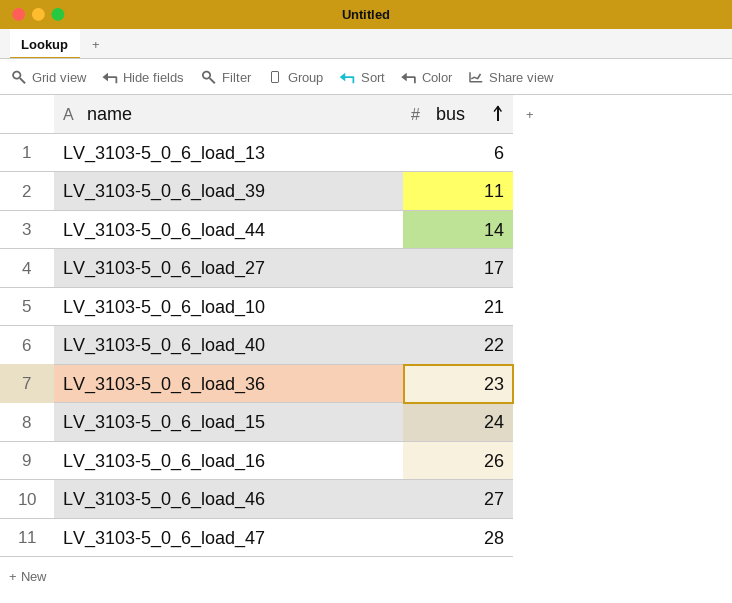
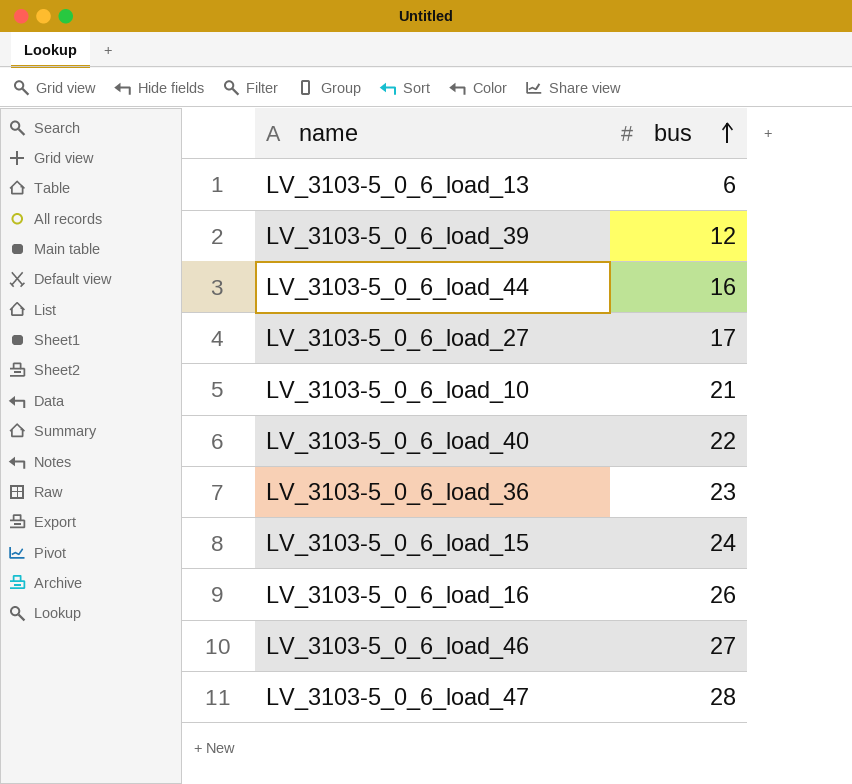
LV_3103-5_0_6_load_39 | bus: 11 -> 12
LV_3103-5_0_6_load_44 | bus: 14 -> 16

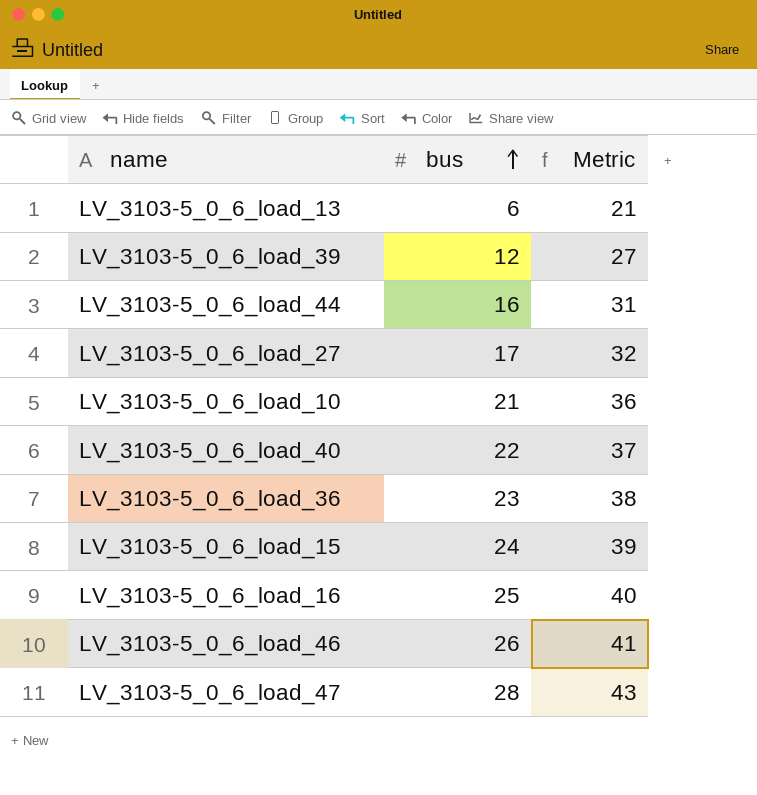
column Metric | formula: none -> [bus] + 15
LV_3103-5_0_6_load_16 | bus: 26 -> 25
LV_3103-5_0_6_load_46 | bus: 27 -> 26

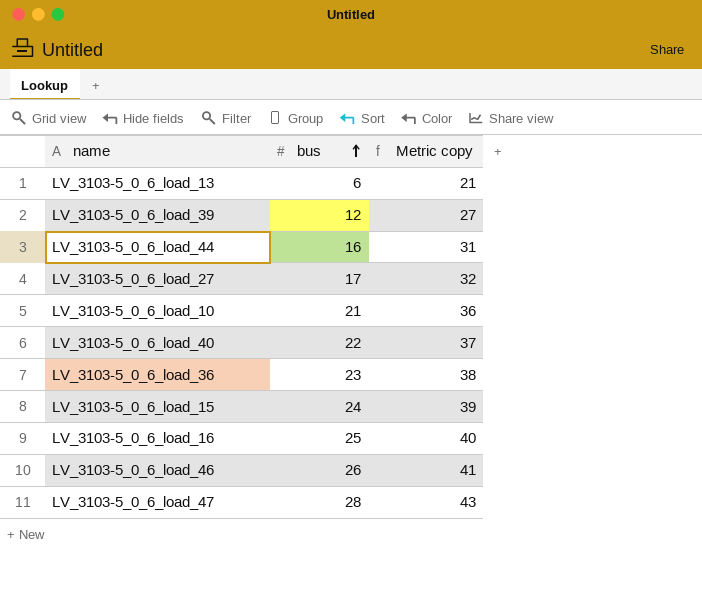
column name: Metric -> Metric copy

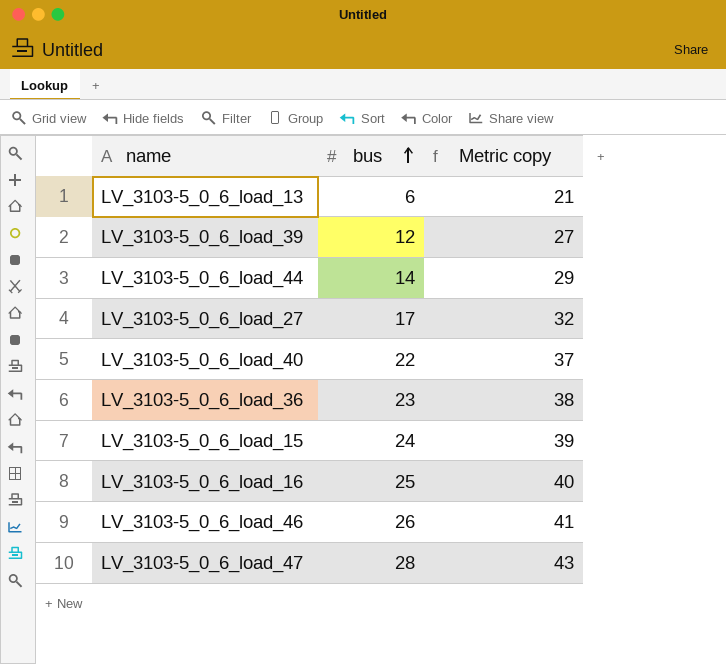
row LV_3103-5_0_6_load_10: 21 | 36 -> none
LV_3103-5_0_6_load_44 | bus: 16 -> 14
LV_3103-5_0_6_load_44 | Metric copy: 31 -> 29

